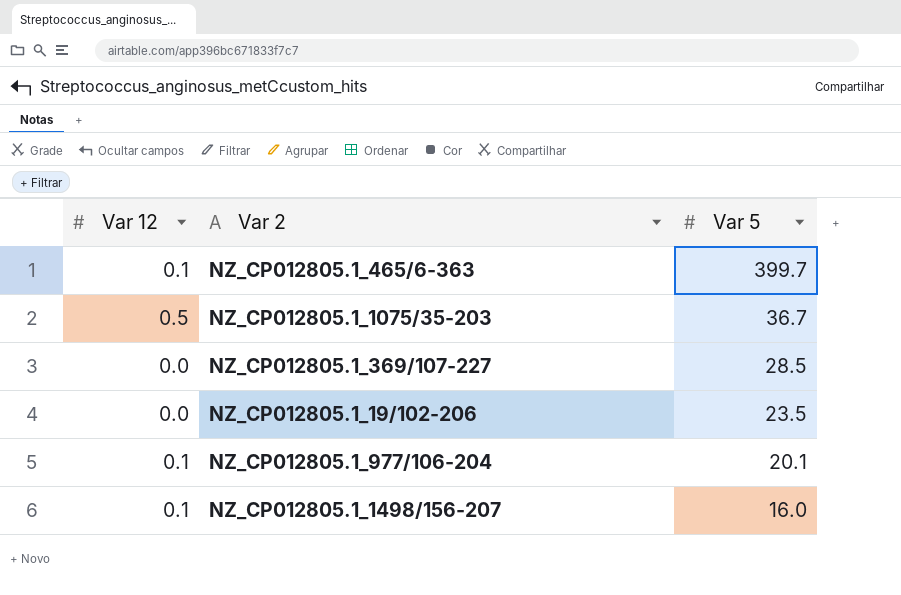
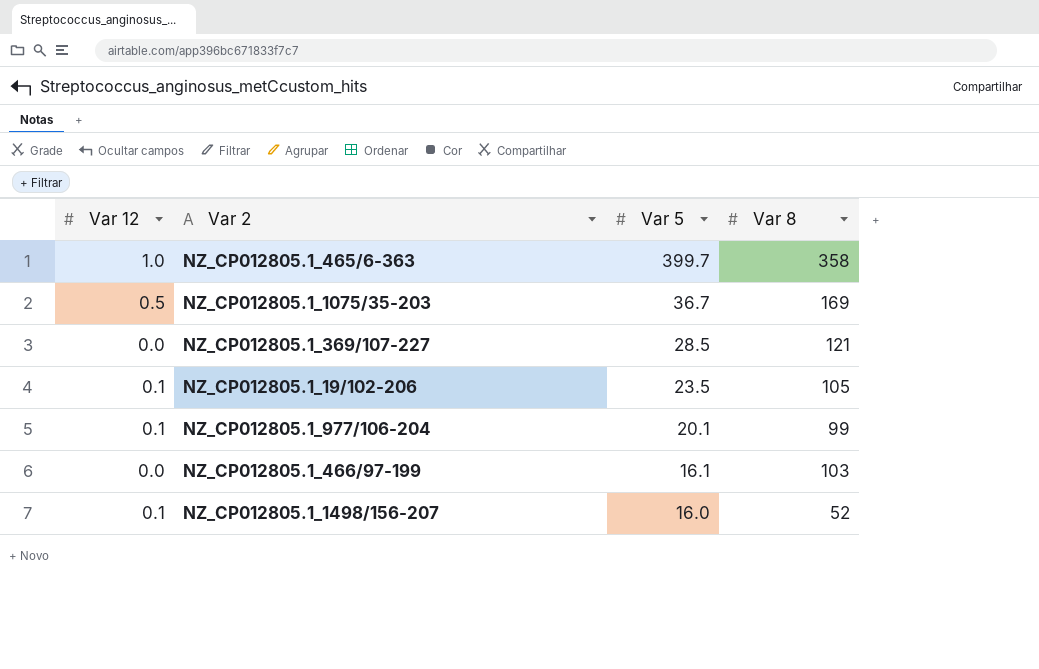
column Var 8 | position: none -> 4
NZ_CP012805.1_465/6-363 | Var 12: 0.1 -> 1.0
NZ_CP012805.1_19/102-206 | Var 12: 0.0 -> 0.1
row NZ_CP012805.1_466/97-199: none -> 0.0 | 16.1 | 103

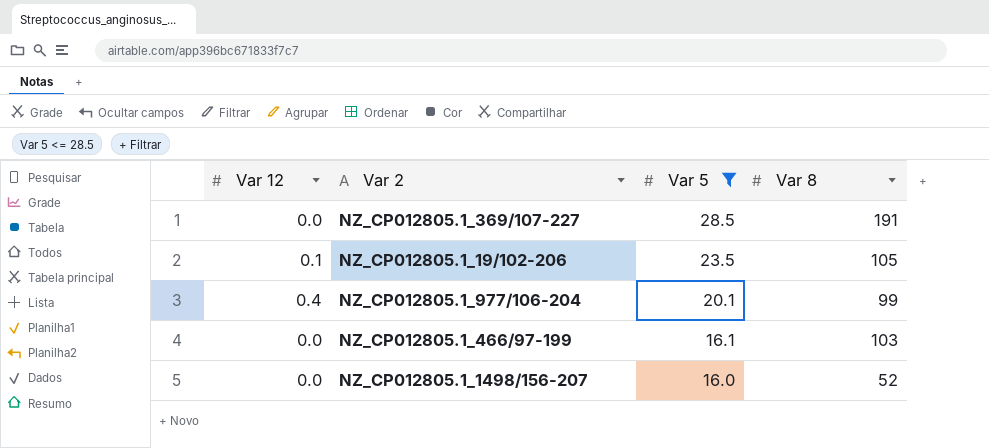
filter: none -> Var 5 <= 28.5
NZ_CP012805.1_369/107-227 | Var 8: 121 -> 191
NZ_CP012805.1_977/106-204 | Var 12: 0.1 -> 0.4
NZ_CP012805.1_1498/156-207 | Var 12: 0.1 -> 0.0

